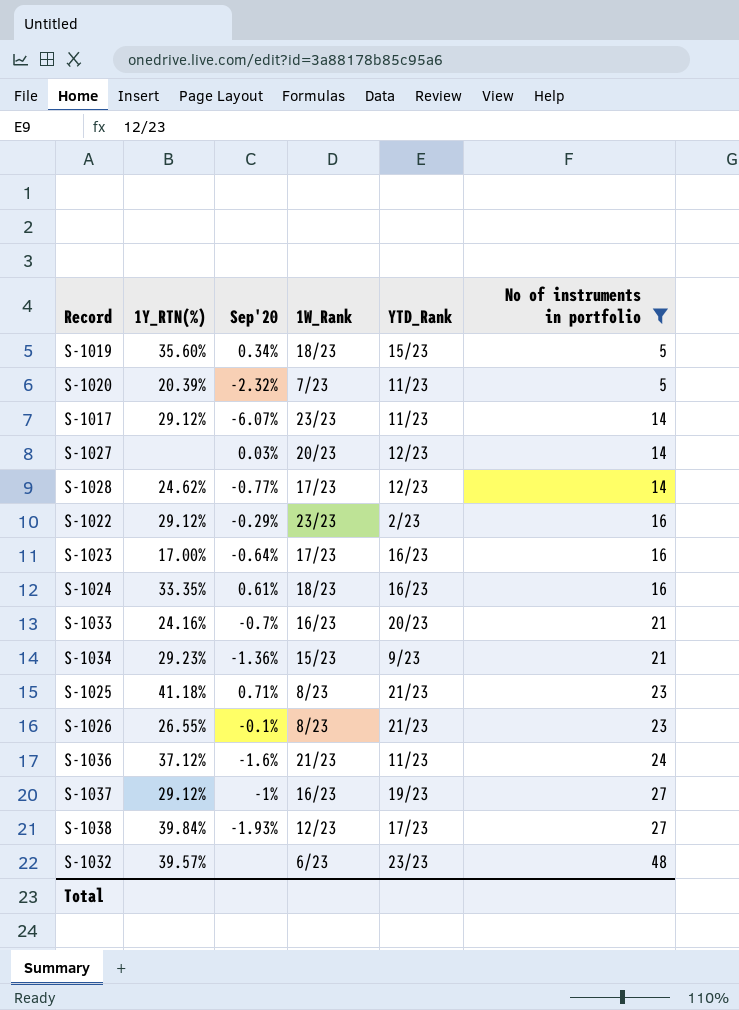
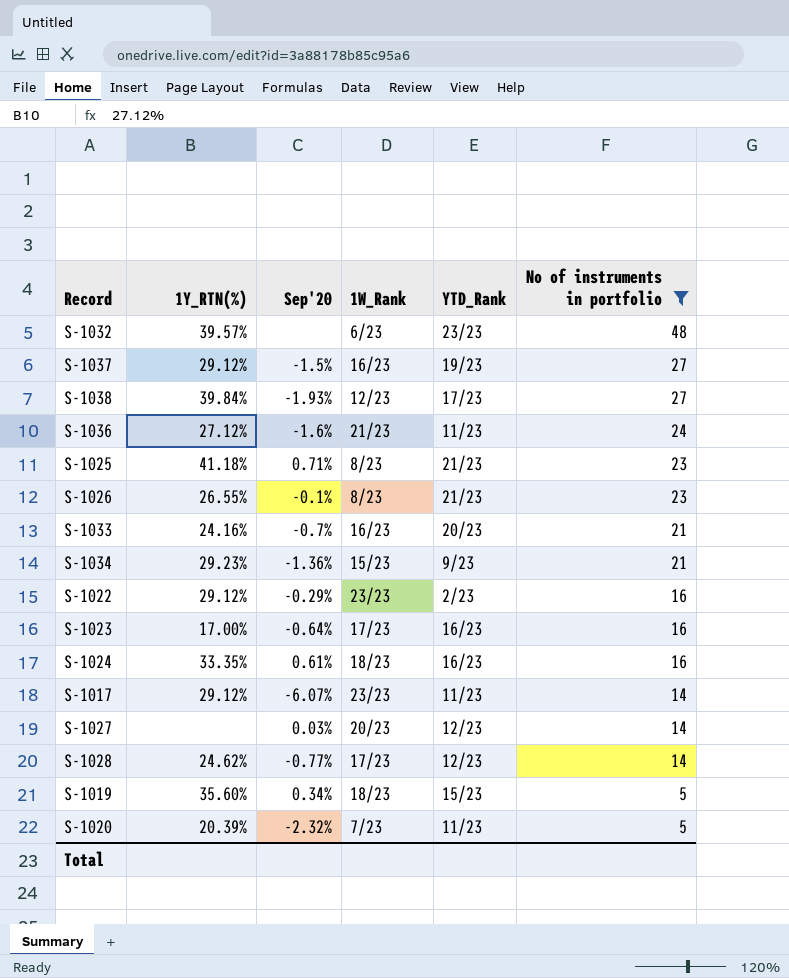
row order: No of instruments in portfolio ascending -> No of instruments in portfolio descending
S-1037 | Sep'20: -1% -> -1.5%
S-1036 | 1Y_RTN(%): 37.12% -> 27.12%

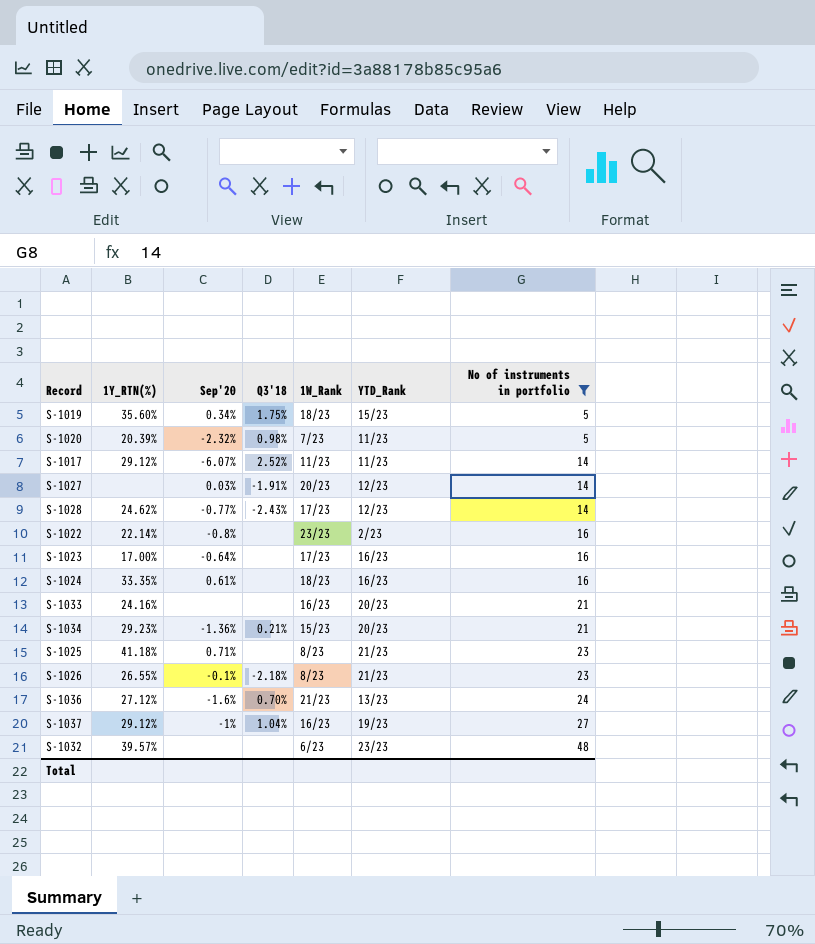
row order: No of instruments in portfolio descending -> No of instruments in portfolio ascending
column Q3'18 | position: none -> 4
row S-1038: 39.84% | -1.93% | 12/23 | 17/23 | 27 -> none
S-1017 | 1W_Rank: 23/23 -> 11/23
S-1022 | 1Y_RTN(%): 29.12% -> 22.14%
S-1022 | Sep'20: -0.29% -> -0.8%
S-1033 | Sep'20: -0.7% -> none
S-1034 | YTD_Rank: 9/23 -> 20/23
S-1036 | YTD_Rank: 11/23 -> 13/23
S-1037 | Sep'20: -1.5% -> -1%

